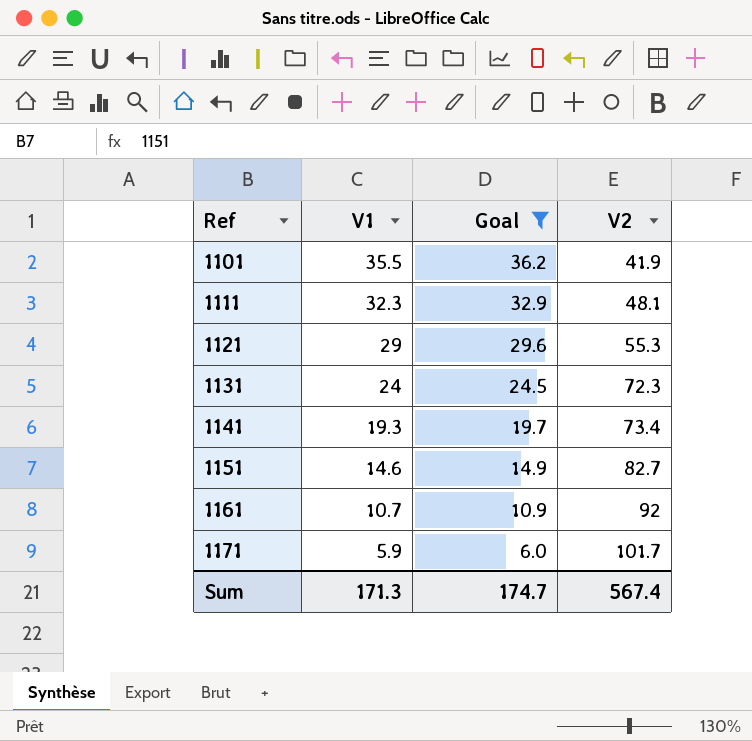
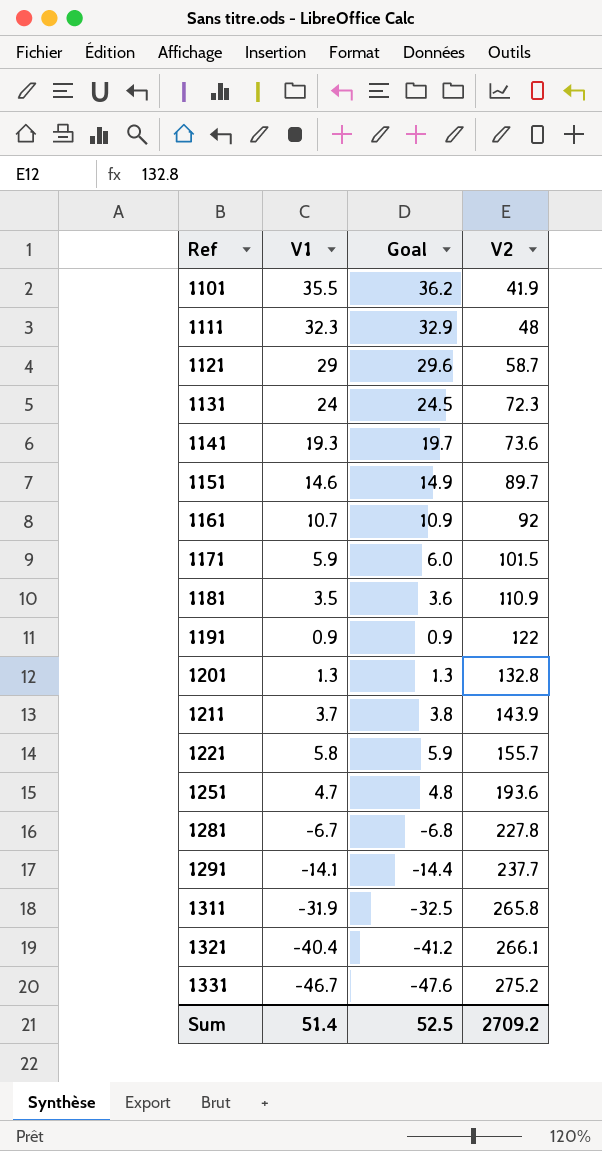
filter: Goal >= 6.0 -> none
1111 | V2: 48.1 -> 48
1121 | V2: 55.3 -> 58.7
1141 | V2: 73.4 -> 73.6
1151 | V2: 82.7 -> 89.7
1171 | V2: 101.7 -> 101.5
Sum | V1: 171.3 -> 51.4
Sum | Goal: 174.7 -> 52.5
Sum | V2: 567.4 -> 2709.2

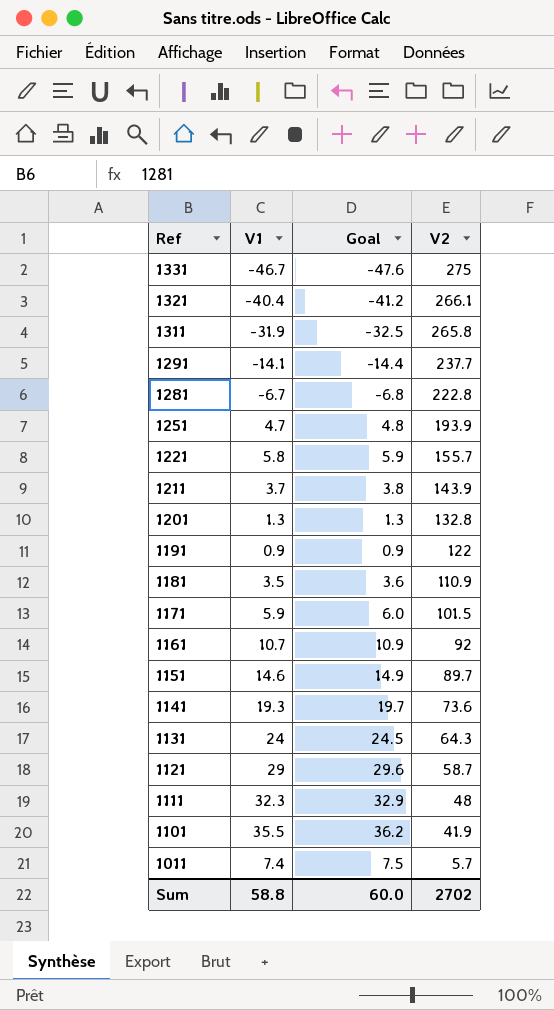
row order: Ref ascending -> Ref descending
1331 | V2: 275.2 -> 275
1281 | V2: 227.8 -> 222.8
1251 | V2: 193.6 -> 193.9
1131 | V2: 72.3 -> 64.3
row 1011: none -> 7.4 | 7.5 | 5.7
Sum | V1: 51.4 -> 58.8
Sum | Goal: 52.5 -> 60.0
Sum | V2: 2709.2 -> 2702

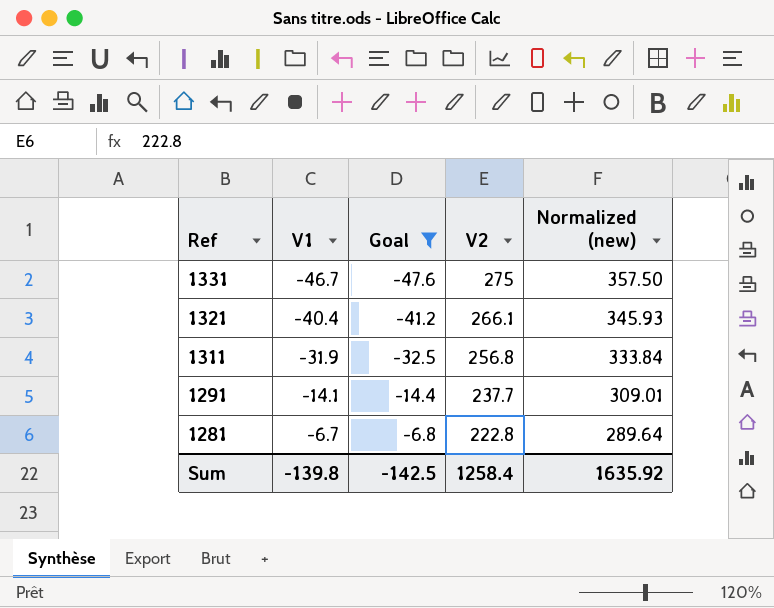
filter: none -> Goal <= -6.8
column Normalized (new) | formula: none -> [V2] * 1.3
1311 | V2: 265.8 -> 256.8
Sum | V1: 58.8 -> -139.8
Sum | Goal: 60.0 -> -142.5
Sum | V2: 2702 -> 1258.4

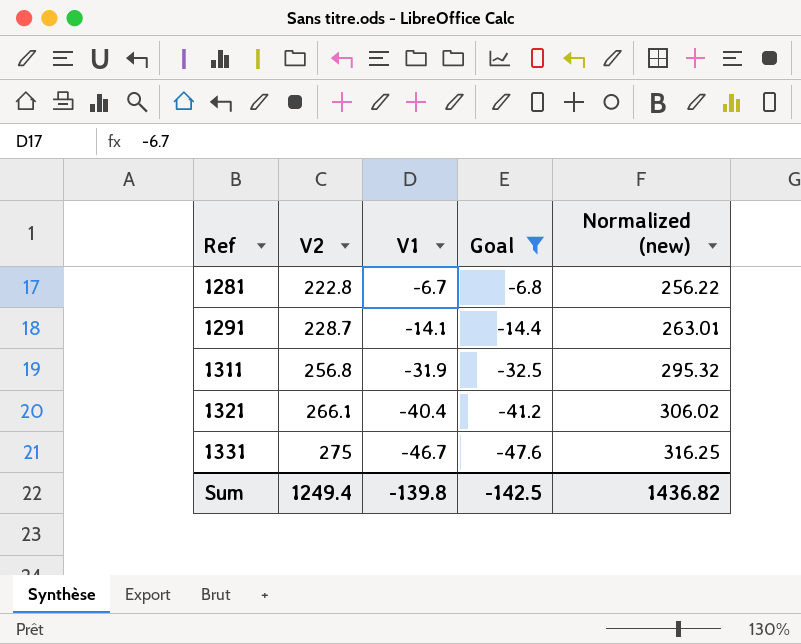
row order: Ref descending -> Ref ascending
column V2 | position: 4 -> 2
column Normalized (new) | formula: [V2] * 1.3 -> [V2] * 1.15
1291 | V2: 237.7 -> 228.7
Sum | V2: 1258.4 -> 1249.4
Sum | Normalized (new): 1635.92 -> 1436.82

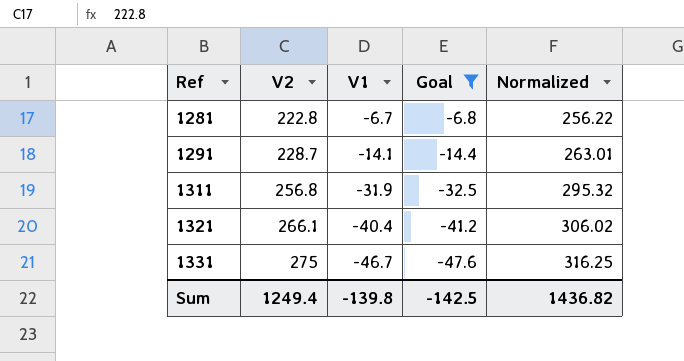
column name: Normalized (new) -> Normalized

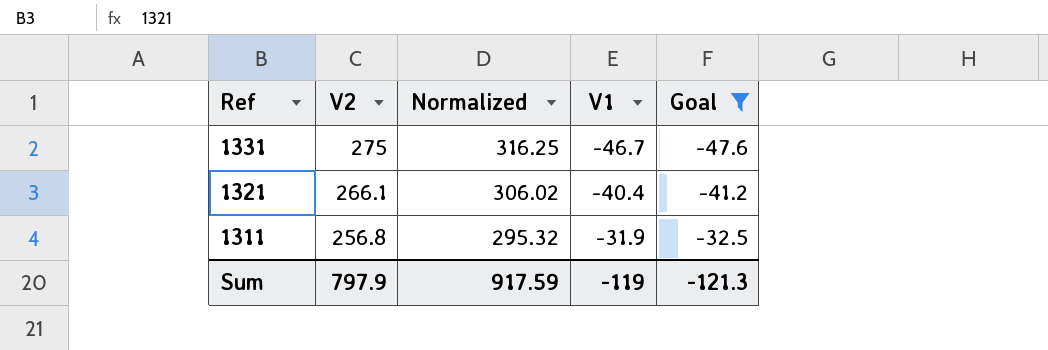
row order: Ref ascending -> Ref descending
column Normalized | position: 5 -> 3
row 1281: 222.8 | -6.7 | -6.8 | 256.22 -> none
row 1291: 228.7 | -14.1 | -14.4 | 263.01 -> none
Sum | V2: 1249.4 -> 797.9
Sum | Normalized: 1436.82 -> 917.59
Sum | V1: -139.8 -> -119
Sum | Goal: -142.5 -> -121.3

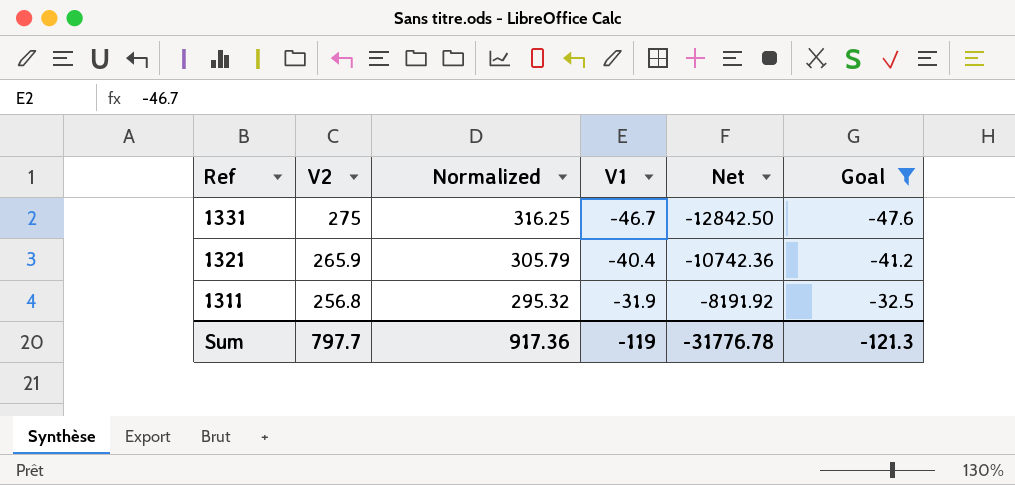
column Net | formula: none -> [V2] * [V1]
1321 | V2: 266.1 -> 265.9
1321 | Normalized: 306.02 -> 305.79
Sum | V2: 797.9 -> 797.7
Sum | Normalized: 917.59 -> 917.36

